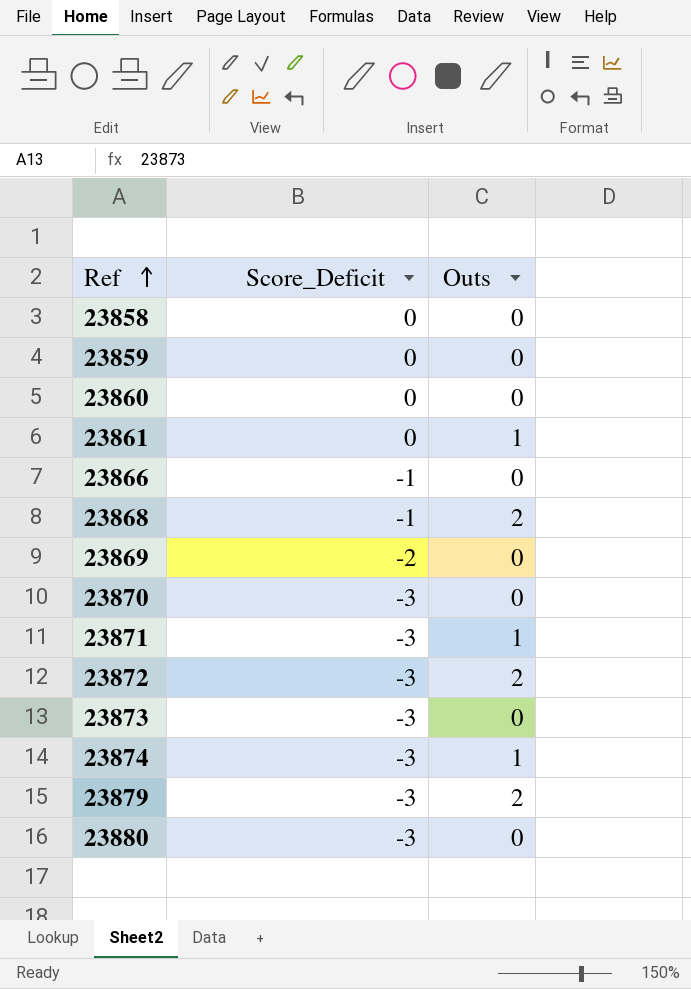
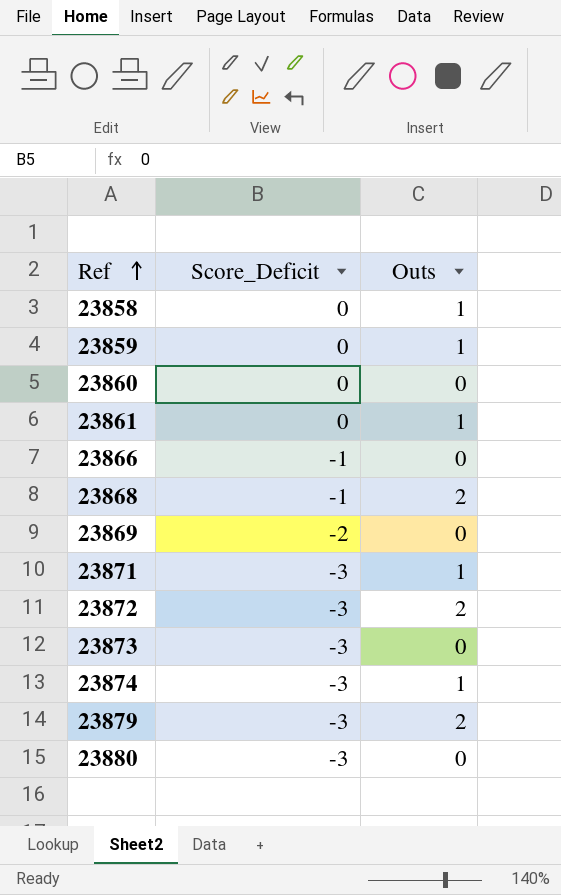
row 23870: -3 | 0 -> none
23858 | Outs: 0 -> 1
23859 | Outs: 0 -> 1

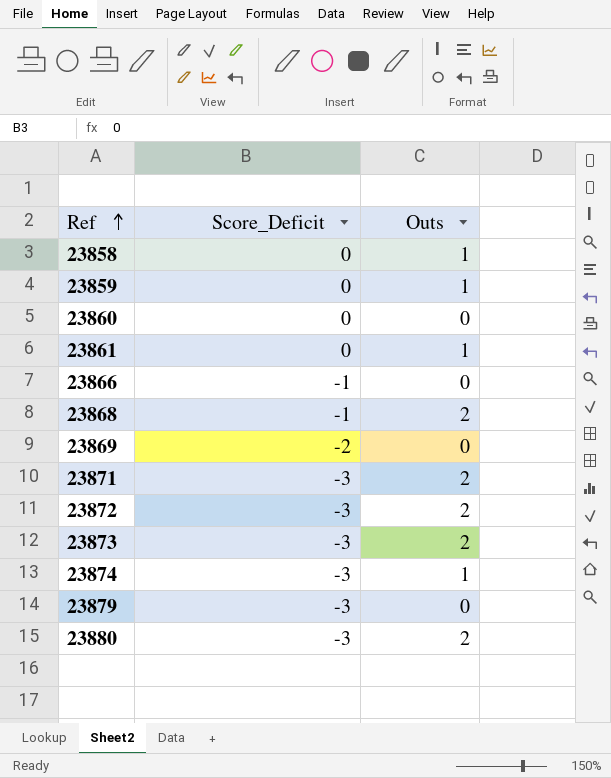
23871 | Outs: 1 -> 2
23873 | Outs: 0 -> 2
23879 | Outs: 2 -> 0
23880 | Outs: 0 -> 2

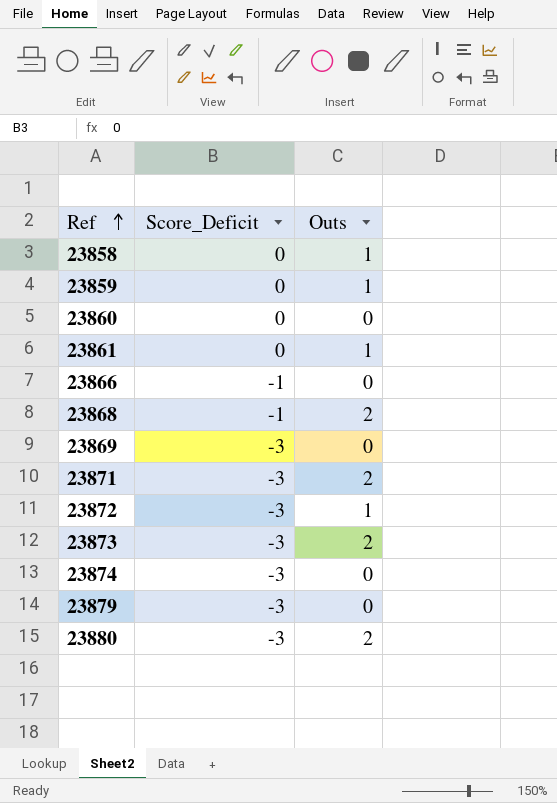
23869 | Score_Deficit: -2 -> -3
23872 | Outs: 2 -> 1
23874 | Outs: 1 -> 0

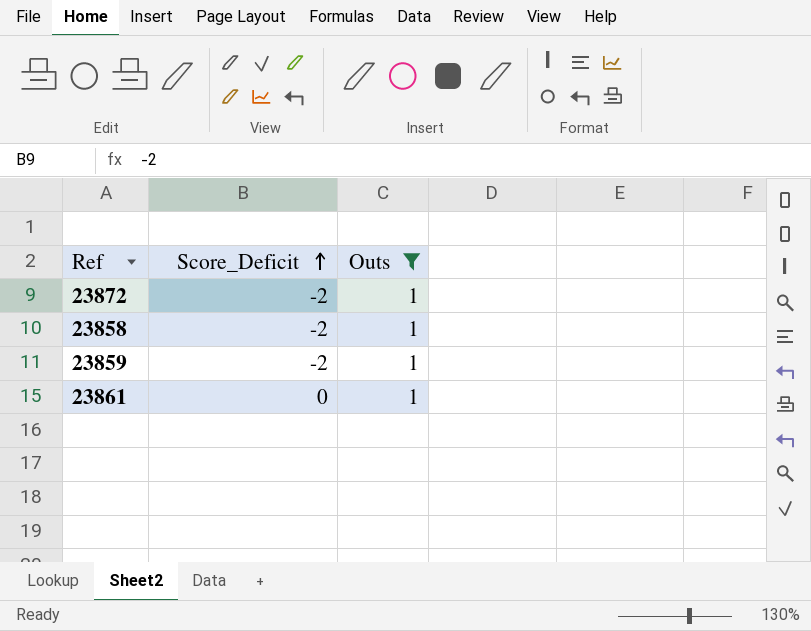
filter: none -> Outs = 1
row order: Ref ascending -> Score_Deficit ascending
23872 | Score_Deficit: -3 -> -2
23858 | Score_Deficit: 0 -> -2
23859 | Score_Deficit: 0 -> -2

